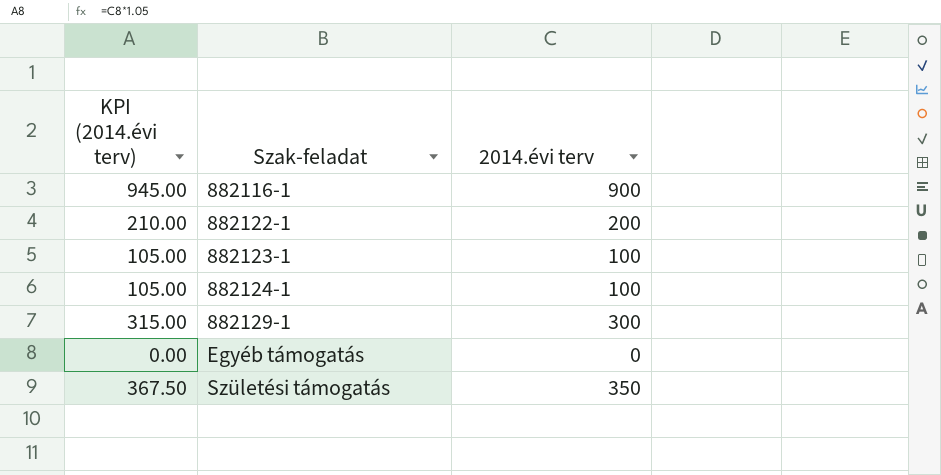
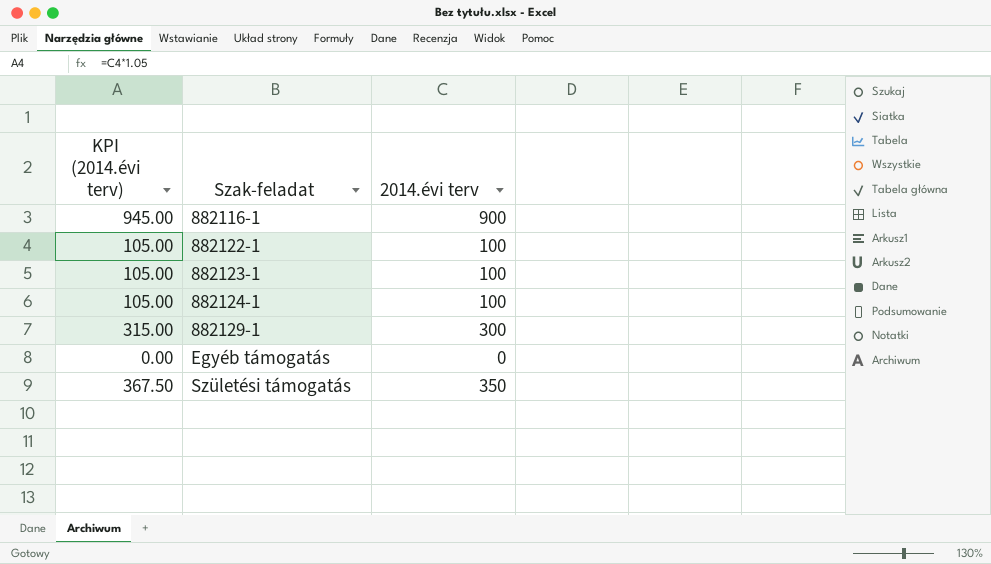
882122-1 | KPI (2014.évi terv): 210.00 -> 105.00
882122-1 | 2014.évi terv: 200 -> 100

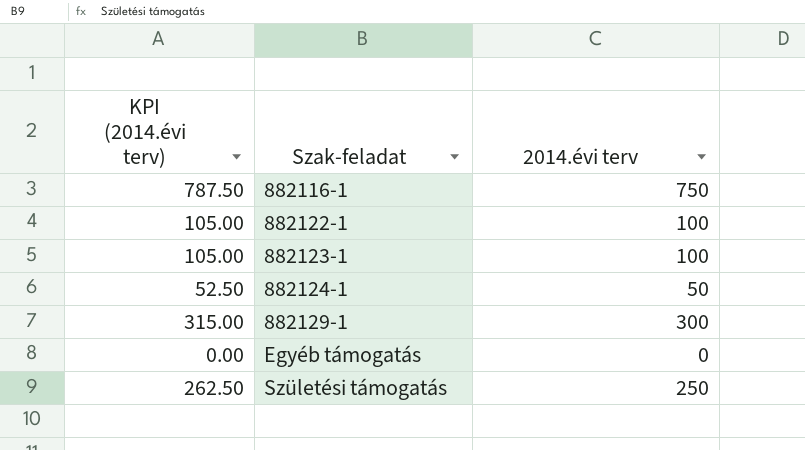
882116-1 | KPI (2014.évi terv): 945.00 -> 787.50
882116-1 | 2014.évi terv: 900 -> 750
882124-1 | KPI (2014.évi terv): 105.00 -> 52.50
882124-1 | 2014.évi terv: 100 -> 50
Születési támogatás | KPI (2014.évi terv): 367.50 -> 262.50
Születési támogatás | 2014.évi terv: 350 -> 250

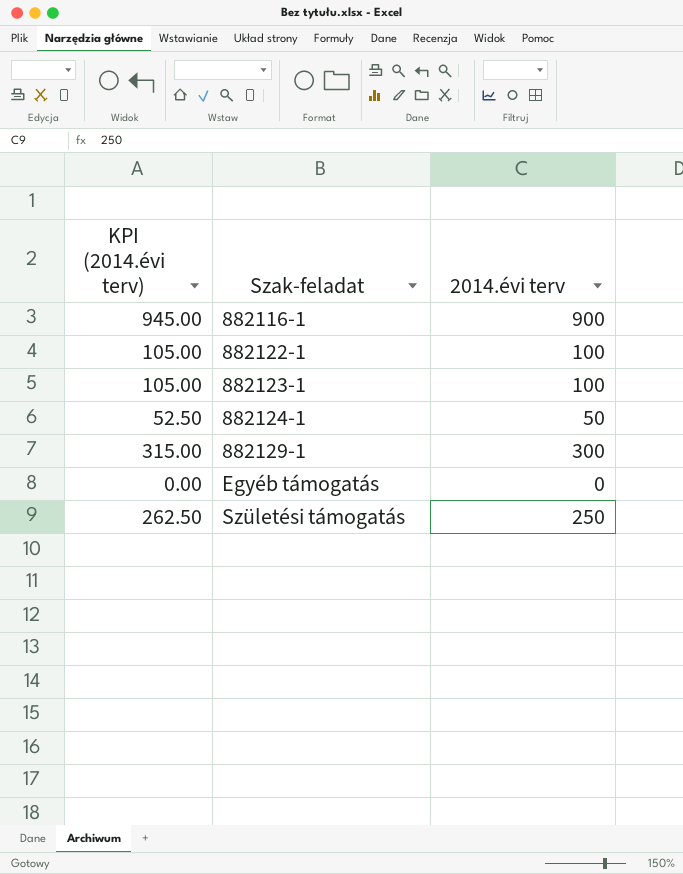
882116-1 | KPI (2014.évi terv): 787.50 -> 945.00
882116-1 | 2014.évi terv: 750 -> 900

